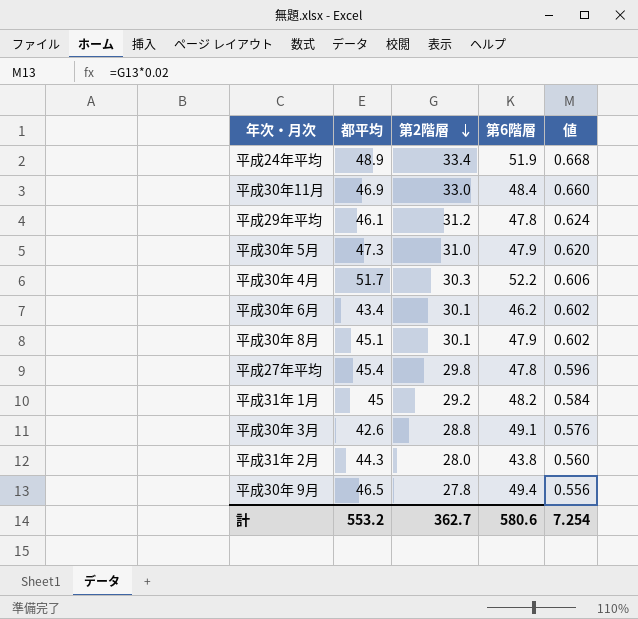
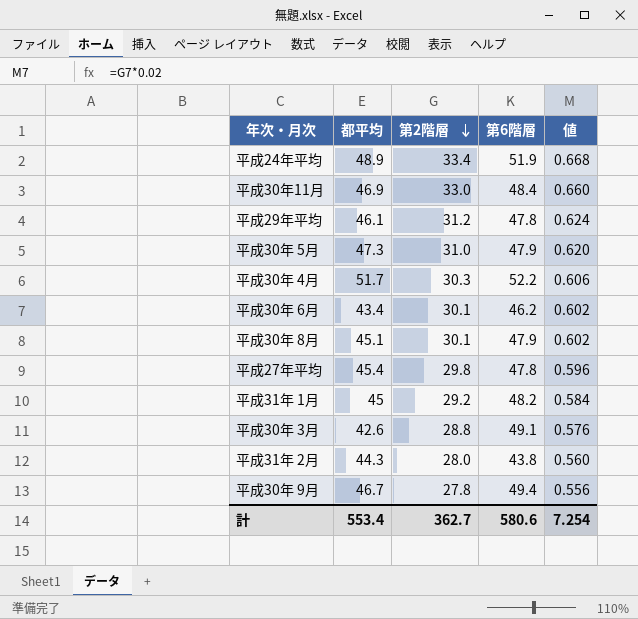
平成30年 9月 | 都平均: 46.5 -> 46.7
計 | 都平均: 553.2 -> 553.4

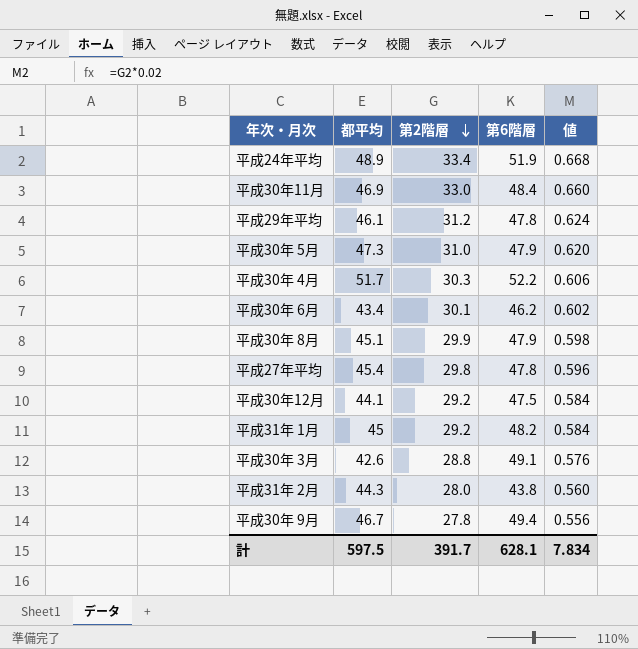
平成30年 8月 | 第2階層: 30.1 -> 29.9
平成30年 8月 | 値: 0.602 -> 0.598
row 平成30年12月: none -> 44.1 | 29.2 | 47.5 | 0.584
計 | 都平均: 553.4 -> 597.5
計 | 第2階層: 362.7 -> 391.7
計 | 第6階層: 580.6 -> 628.1
計 | 値: 7.254 -> 7.834

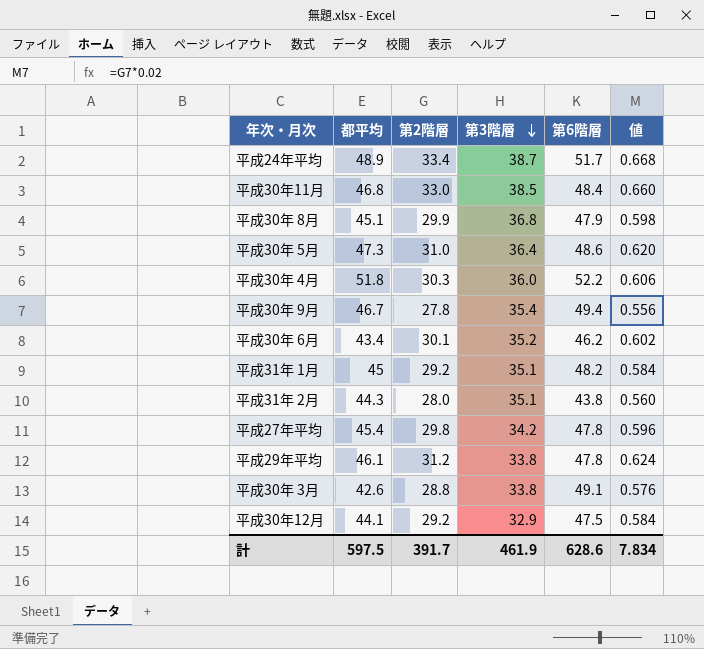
row order: 第2階層 descending -> 第3階層 descending
column 第3階層 | position: none -> 4
平成24年平均 | 第6階層: 51.9 -> 51.7
平成30年11月 | 都平均: 46.9 -> 46.8
平成30年 5月 | 第6階層: 47.9 -> 48.6
平成30年 4月 | 都平均: 51.7 -> 51.8
計 | 第6階層: 628.1 -> 628.6

